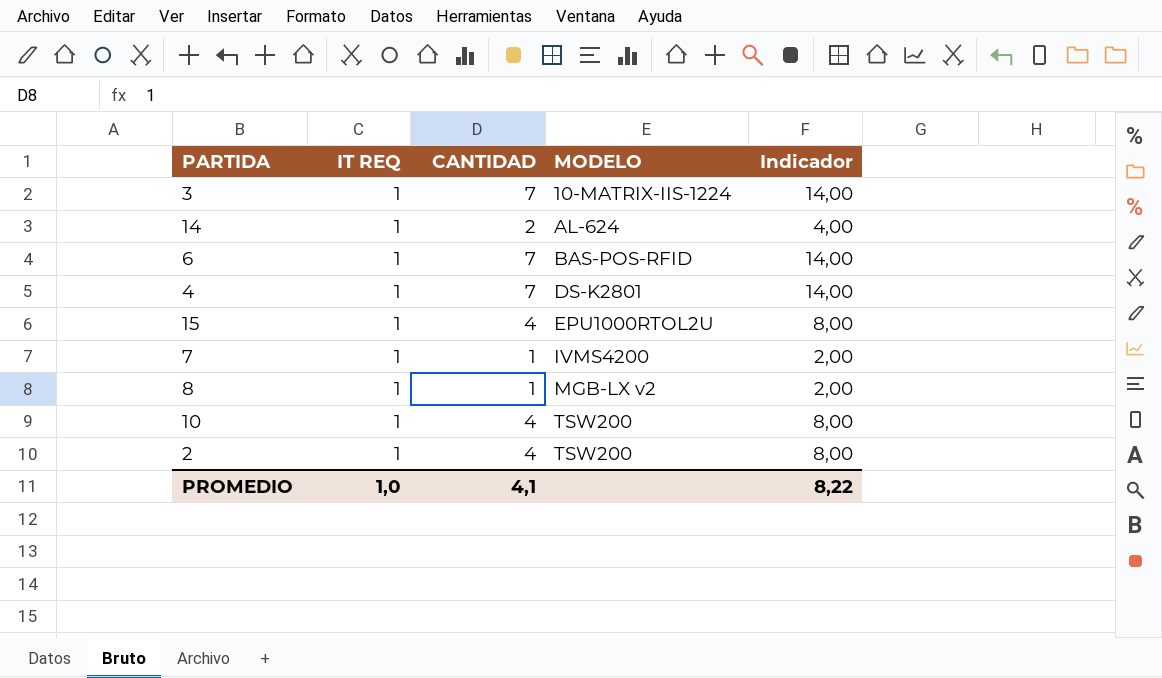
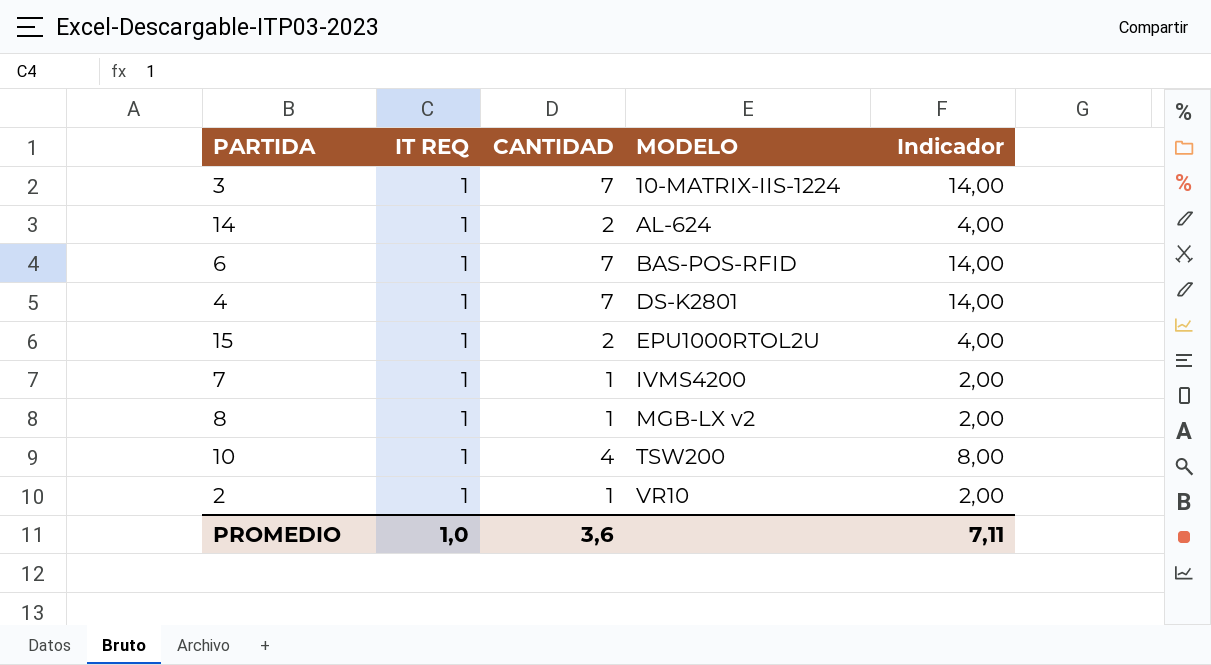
15 | CANTIDAD: 4 -> 2
15 | Indicador: 8,00 -> 4,00
2 | CANTIDAD: 4 -> 1
2 | MODELO: TSW200 -> VR10
2 | Indicador: 8,00 -> 2,00
PROMEDIO | CANTIDAD: 4,1 -> 3,6
PROMEDIO | Indicador: 8,22 -> 7,11

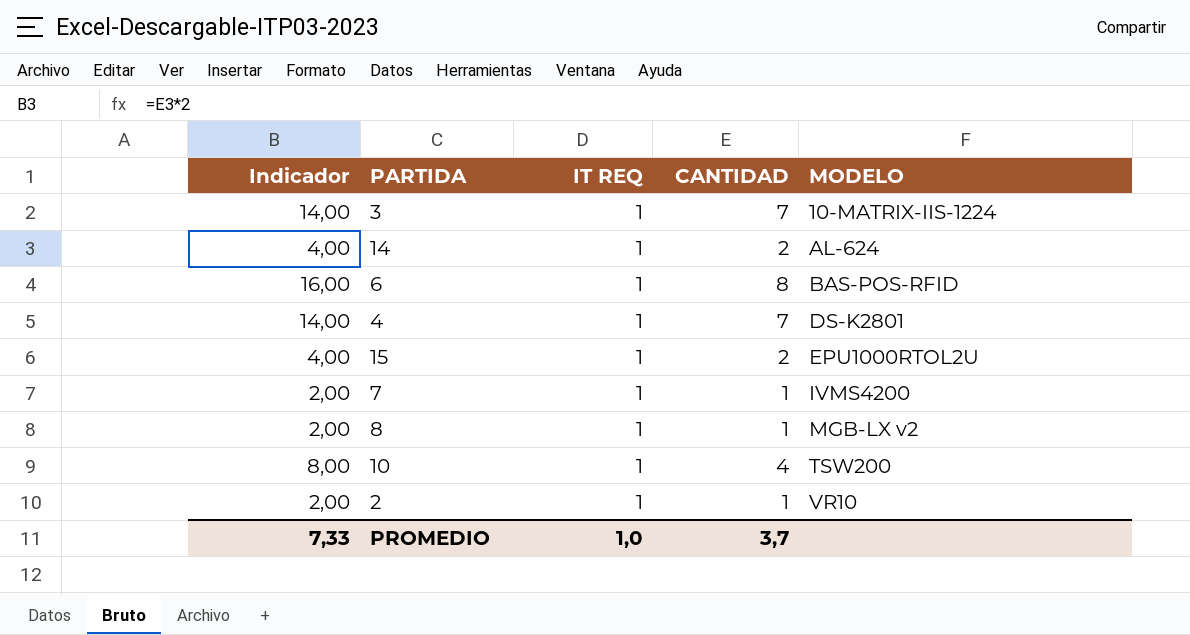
column Indicador | position: 5 -> 1
6 | Indicador: 14,00 -> 16,00
6 | CANTIDAD: 7 -> 8
PROMEDIO | Indicador: 7,11 -> 7,33
PROMEDIO | CANTIDAD: 3,6 -> 3,7

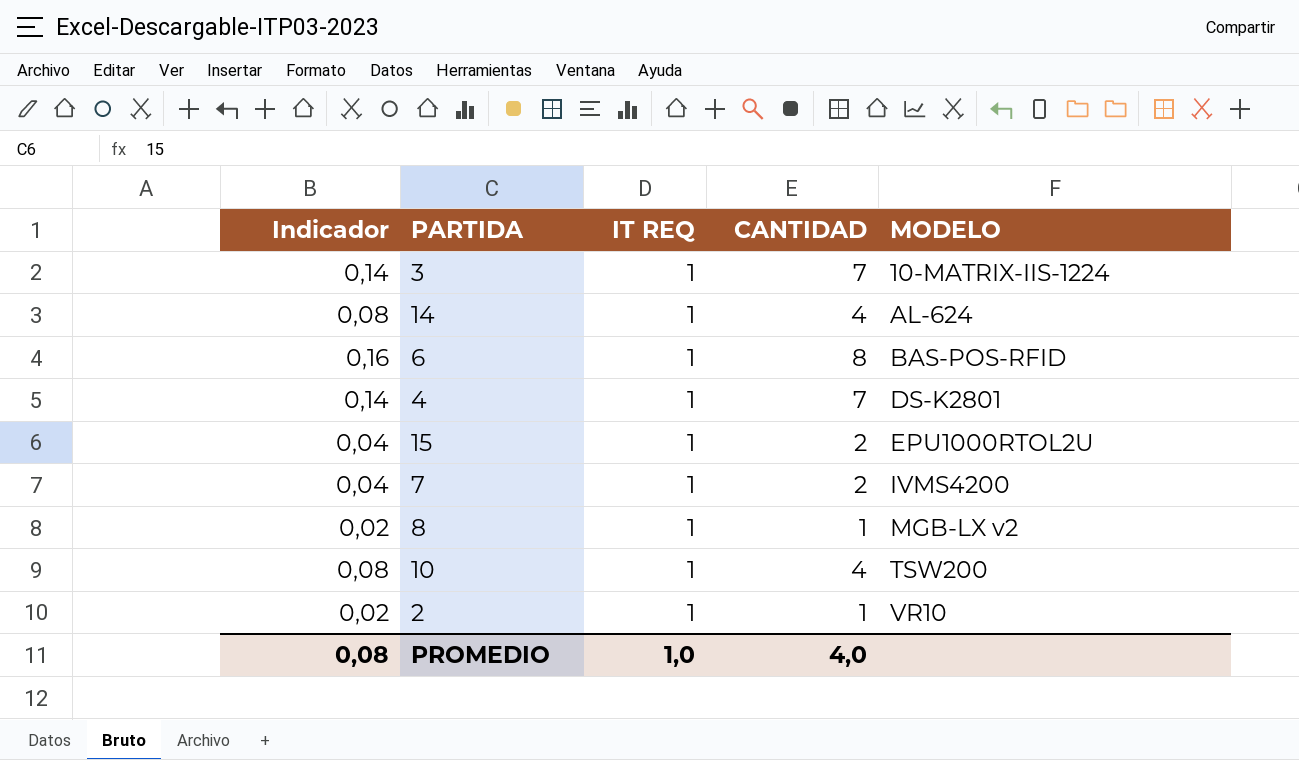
column Indicador | formula: [CANTIDAD] * 2 -> [CANTIDAD] * 0,02
14 | CANTIDAD: 2 -> 4
7 | CANTIDAD: 1 -> 2
PROMEDIO | Indicador: 7,33 -> 0,08
PROMEDIO | CANTIDAD: 3,7 -> 4,0

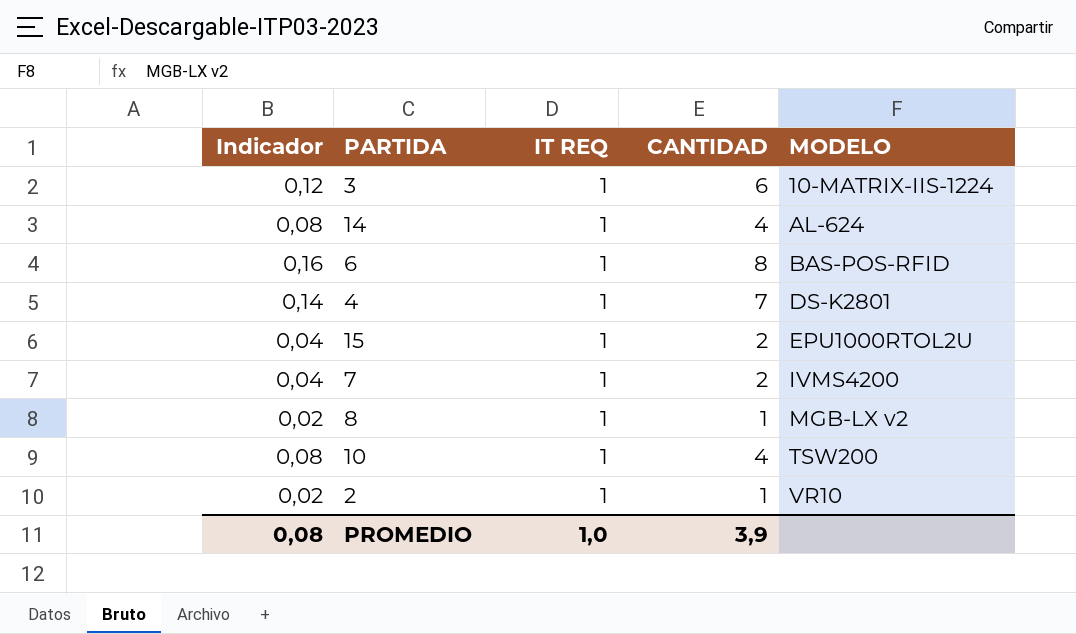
3 | Indicador: 0,14 -> 0,12
3 | CANTIDAD: 7 -> 6
PROMEDIO | CANTIDAD: 4,0 -> 3,9

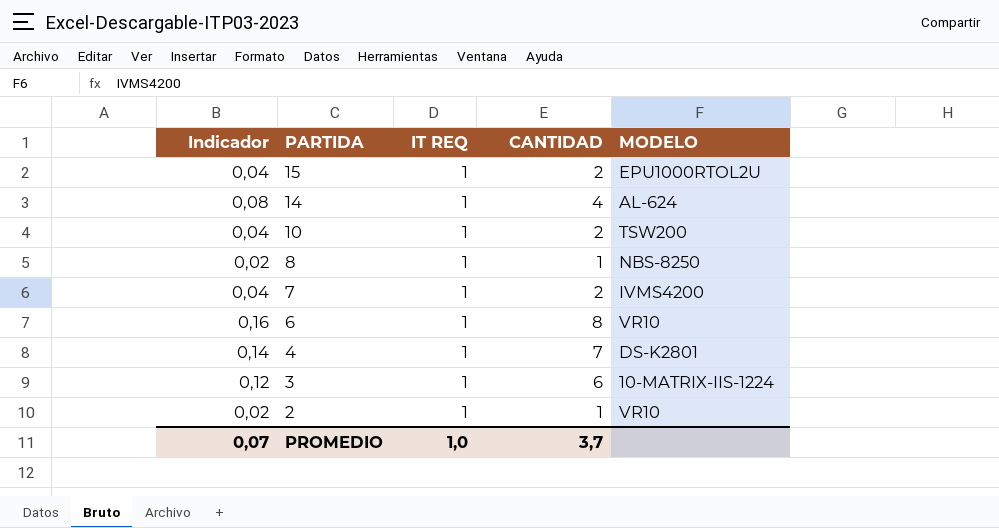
row order: MODELO ascending -> PARTIDA descending
10 | Indicador: 0,08 -> 0,04
10 | CANTIDAD: 4 -> 2
8 | MODELO: MGB-LX v2 -> NBS-8250
6 | MODELO: BAS-POS-RFID -> VR10
PROMEDIO | Indicador: 0,08 -> 0,07
PROMEDIO | CANTIDAD: 3,9 -> 3,7

